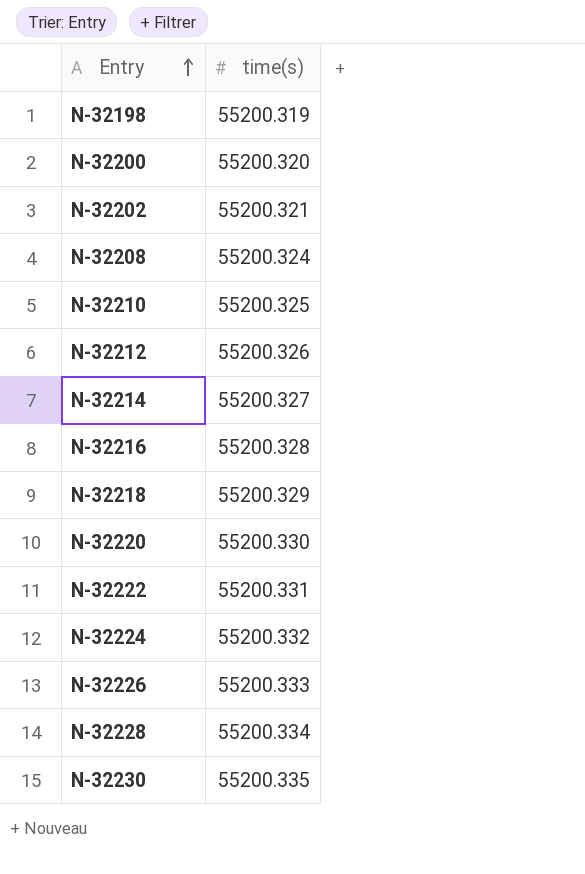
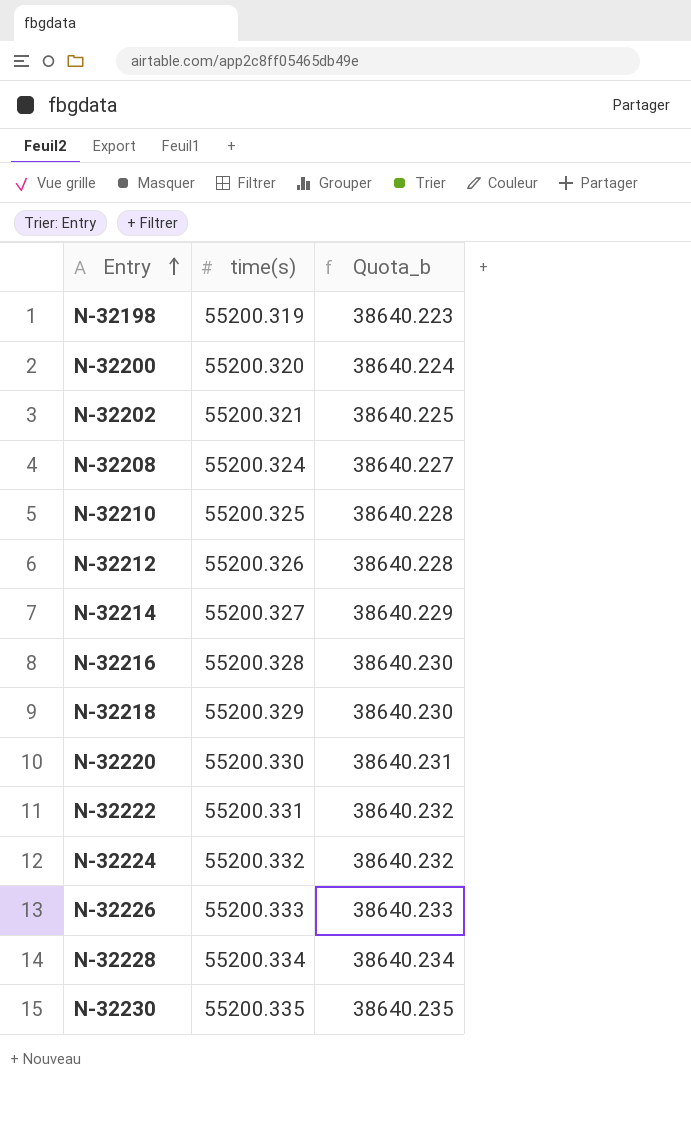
column Quota_b | formula: none -> [time(s)] * 0.7

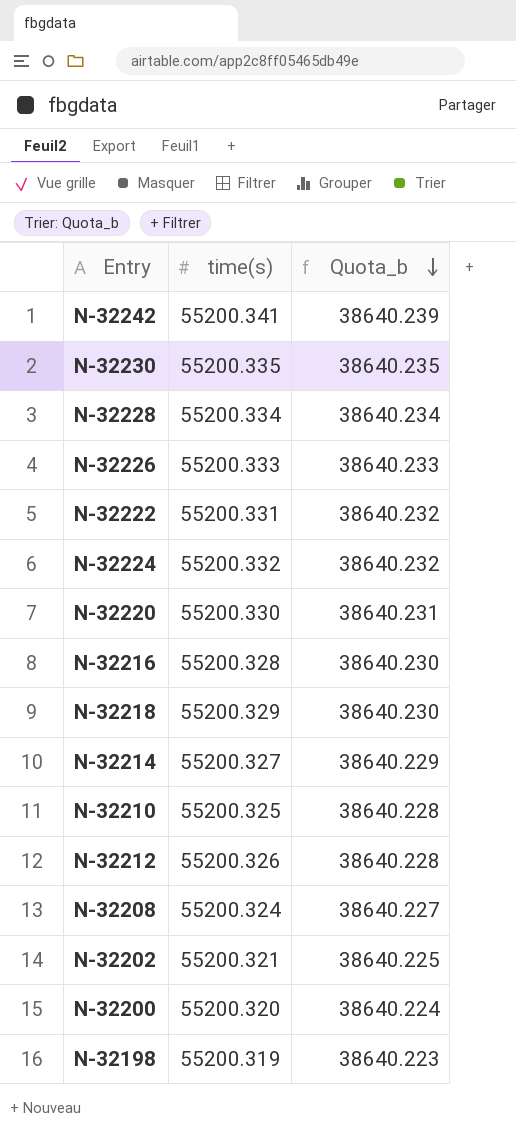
row order: Entry ascending -> Quota_b descending
row N-32242: none -> 55200.341 | 38640.239

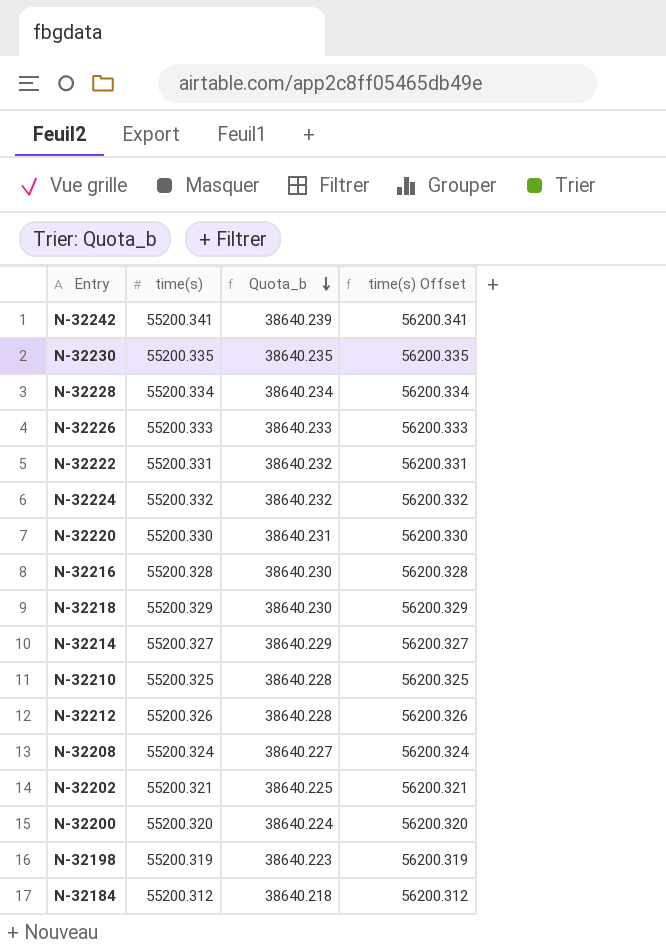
column time(s) Offset | formula: none -> [time(s)] + 1000
row N-32184: none -> 55200.312 | 38640.218 | 56200.312

